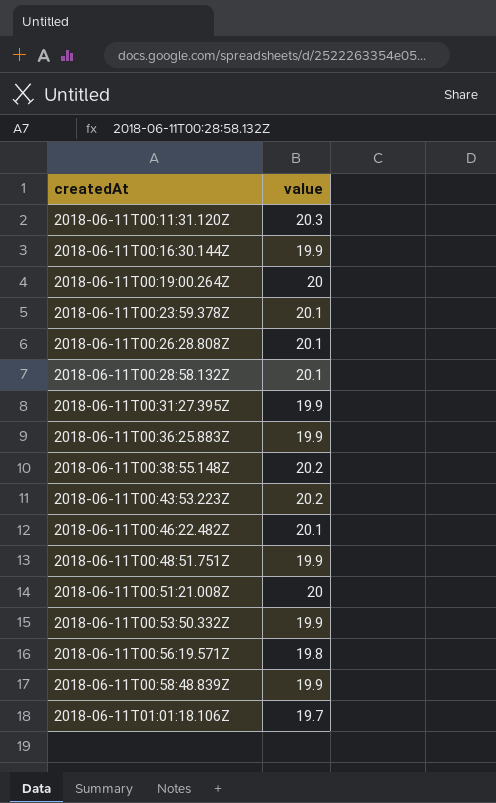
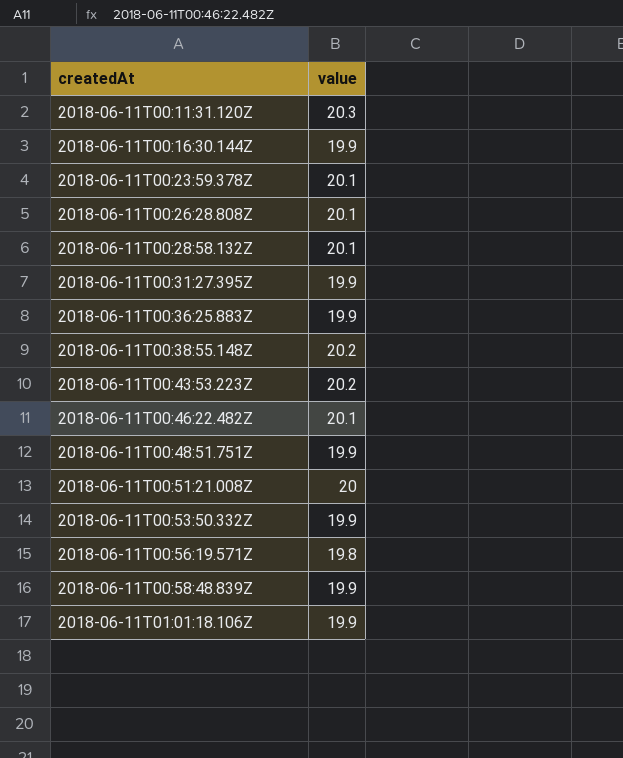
row 2018-06-11T00:19:00.264Z: 20 -> none
2018-06-11T01:01:18.106Z | value: 19.7 -> 19.9

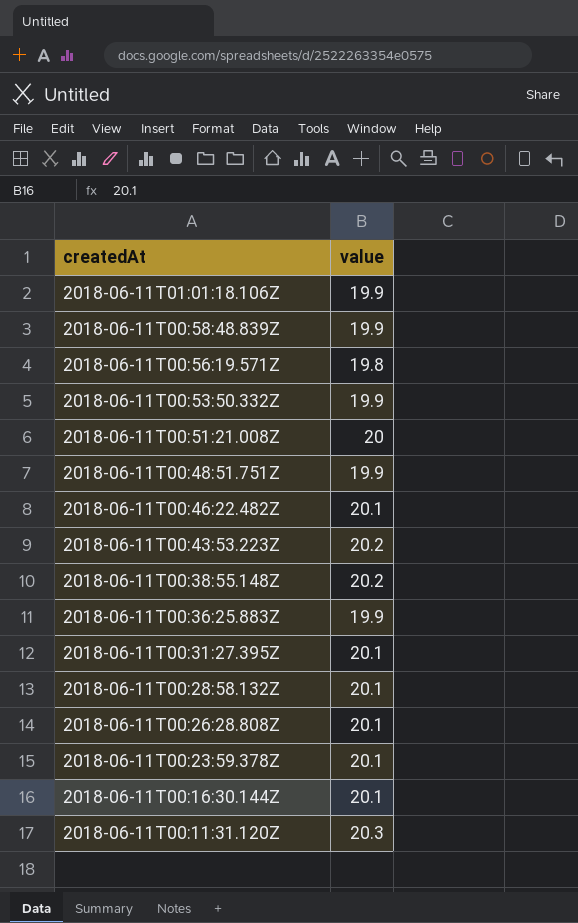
row order: createdAt ascending -> createdAt descending
2018-06-11T00:31:27.395Z | value: 19.9 -> 20.1
2018-06-11T00:16:30.144Z | value: 19.9 -> 20.1

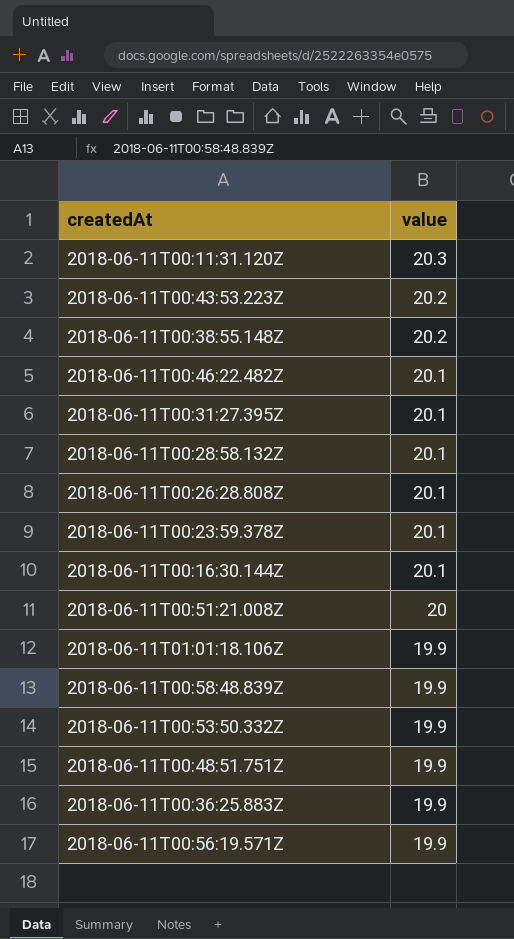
row order: createdAt descending -> value descending
2018-06-11T00:56:19.571Z | value: 19.8 -> 19.9

